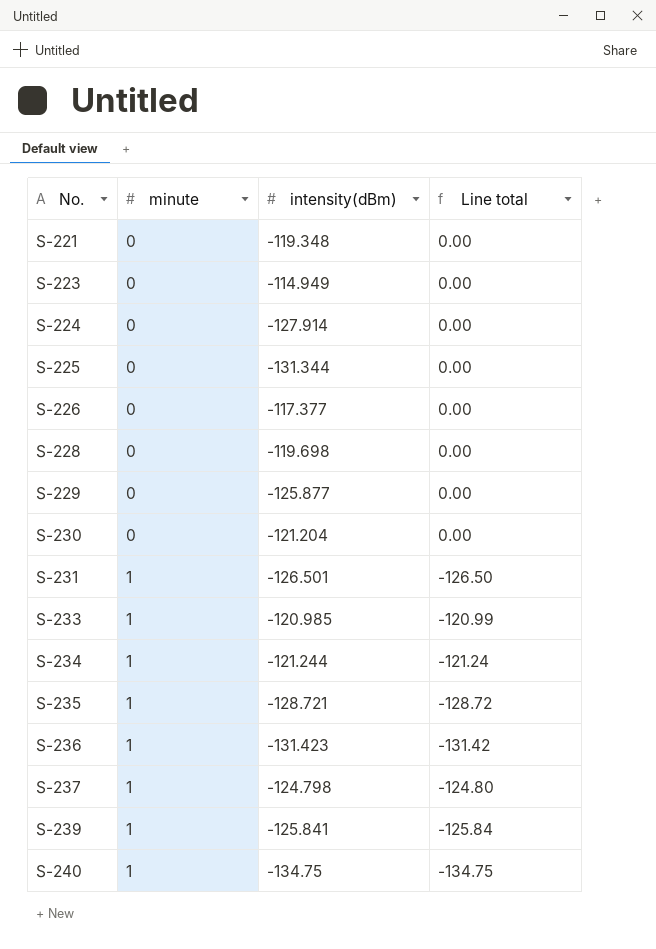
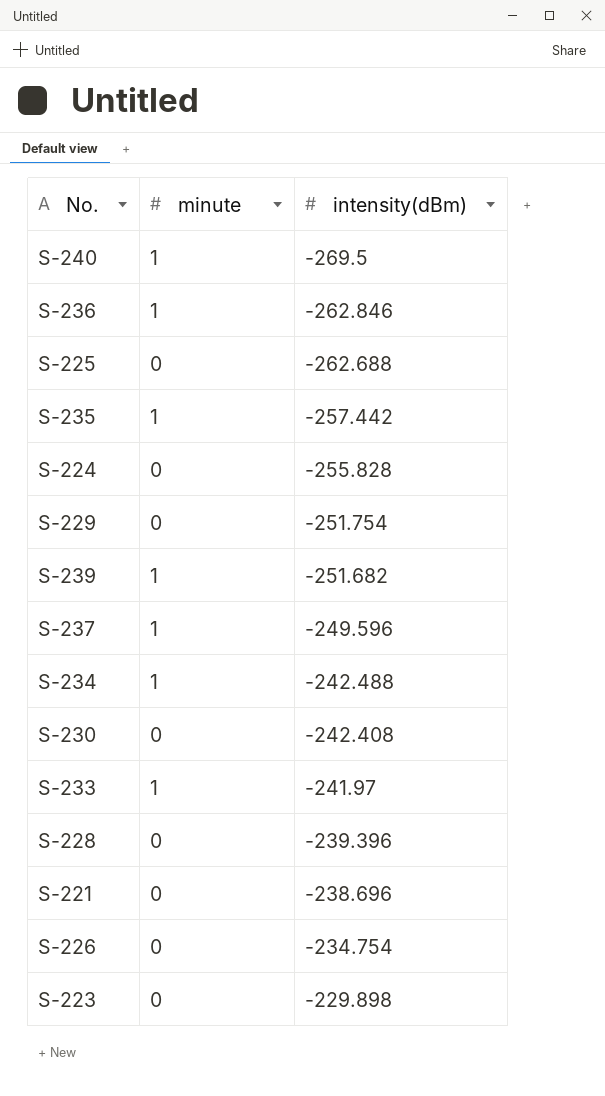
row order: No. ascending -> intensity(dBm) ascending
column Line total | formula: [minute] * [intensity(dBm)] -> none
row S-231: 1 | -126.501 | -126.50 -> none
S-240 | intensity(dBm): -134.75 -> -269.5
S-236 | intensity(dBm): -131.423 -> -262.846
S-225 | intensity(dBm): -131.344 -> -262.688
S-235 | intensity(dBm): -128.721 -> -257.442
S-224 | intensity(dBm): -127.914 -> -255.828
S-229 | intensity(dBm): -125.877 -> -251.754
S-239 | intensity(dBm): -125.841 -> -251.682
S-237 | intensity(dBm): -124.798 -> -249.596
S-234 | intensity(dBm): -121.244 -> -242.488
S-230 | intensity(dBm): -121.204 -> -242.408
S-233 | intensity(dBm): -120.985 -> -241.97
S-228 | intensity(dBm): -119.698 -> -239.396
S-221 | intensity(dBm): -119.348 -> -238.696
S-226 | intensity(dBm): -117.377 -> -234.754
S-223 | intensity(dBm): -114.949 -> -229.898

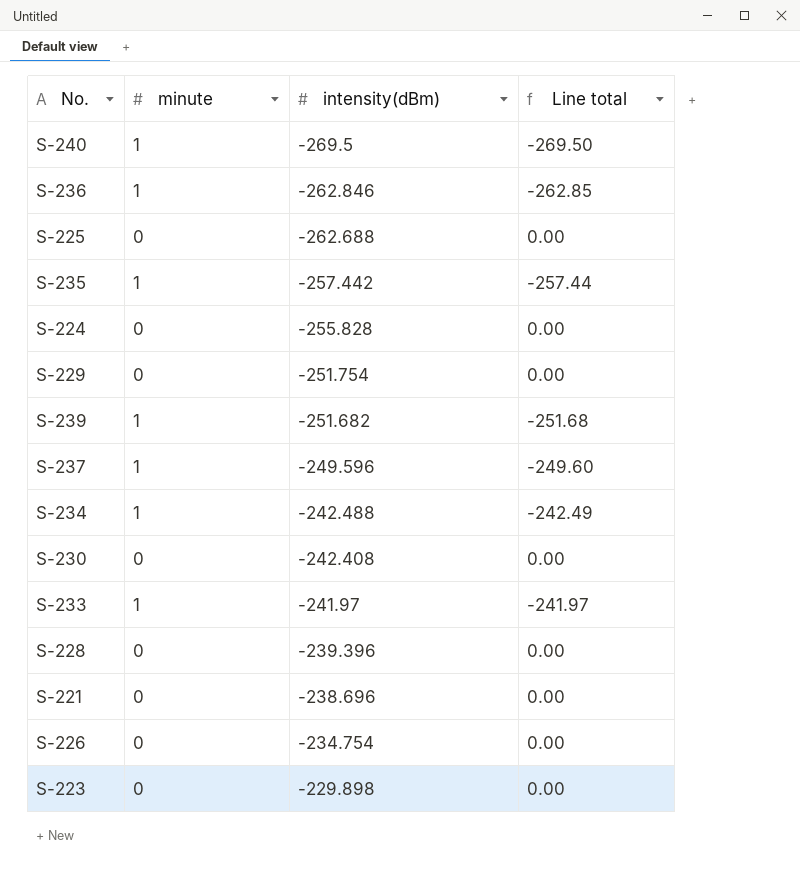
column Line total | formula: none -> [minute] * [intensity(dBm)]

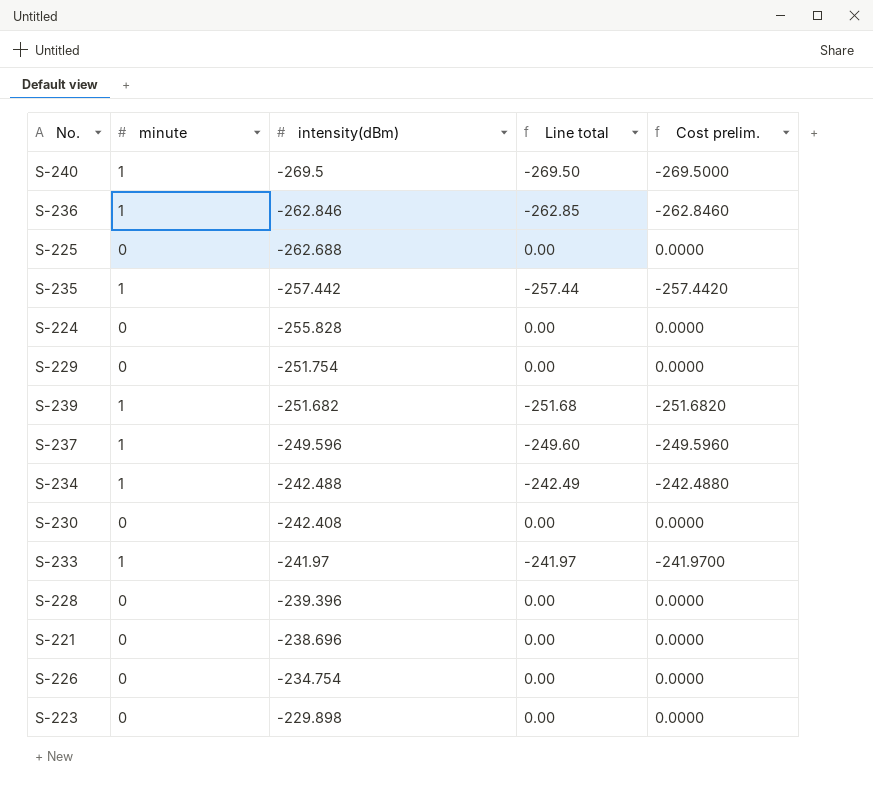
column Cost prelim. | formula: none -> [minute] * [intensity(dBm)]

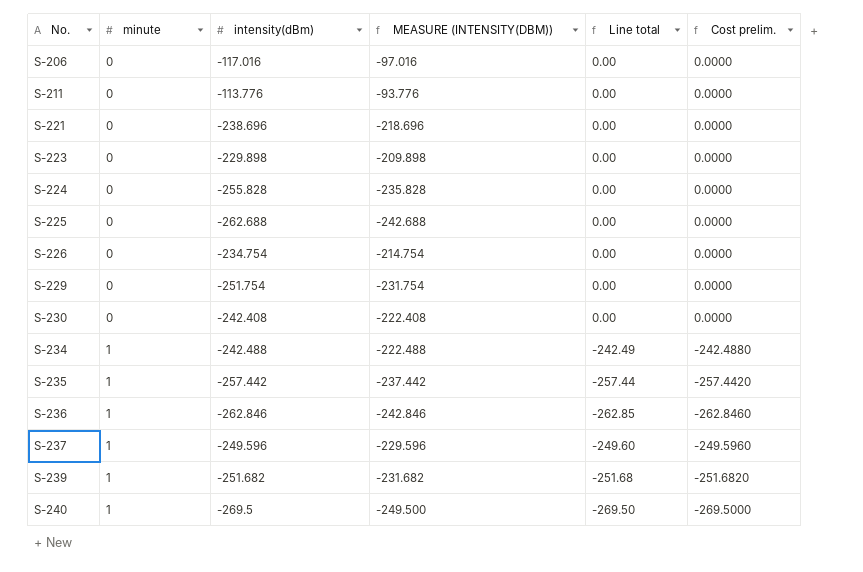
row order: intensity(dBm) ascending -> No. ascending
column MEASURE (INTENSITY(DBM)) | formula: none -> [intensity(dBm)] + 20
row S-233: 1 | -241.97 | -241.97 | -241.9700 -> none
row S-228: 0 | -239.396 | 0.00 | 0.0000 -> none
row S-206: none -> 0 | -117.016 | -97.016 | 0.00 | 0.0000
row S-211: none -> 0 | -113.776 | -93.776 | 0.00 | 0.0000

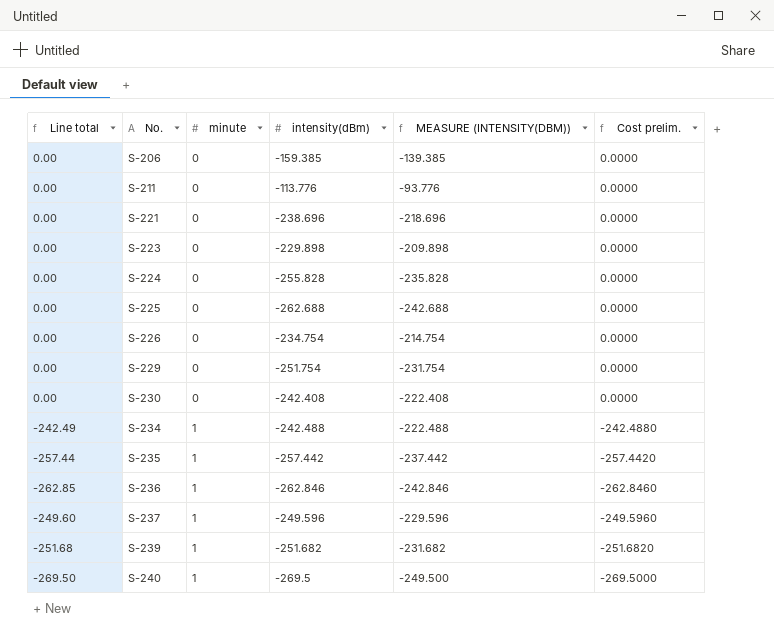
column Line total | position: 5 -> 1
S-206 | intensity(dBm): -117.016 -> -159.385
S-206 | MEASURE (INTENSITY(DBM)): -97.016 -> -139.385

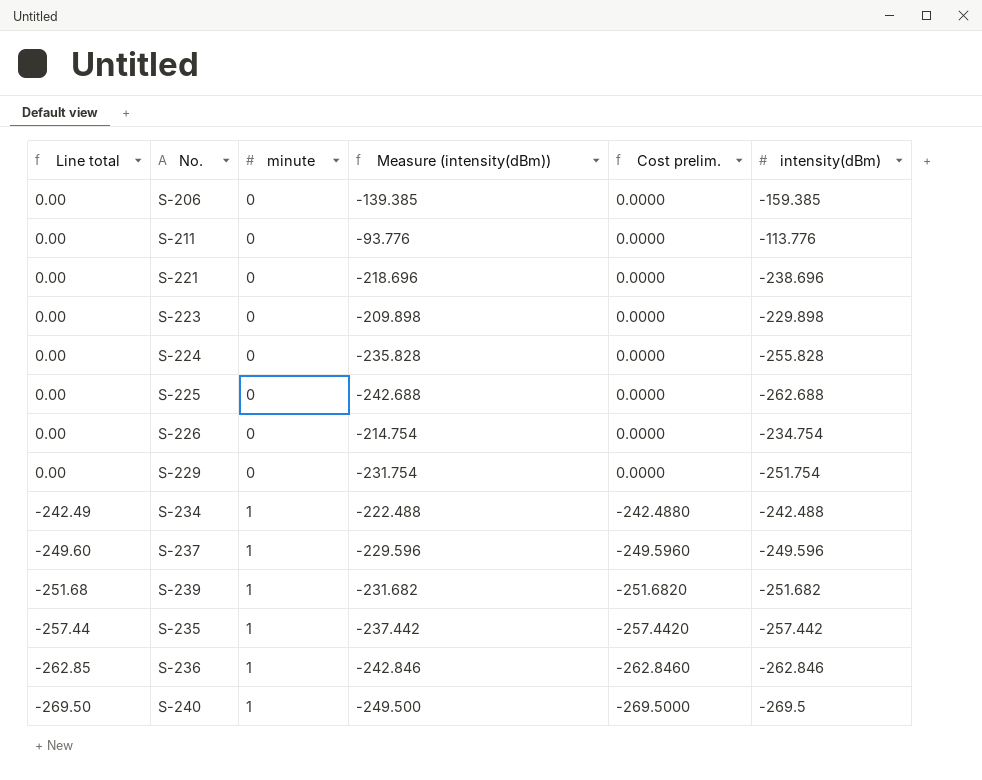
row order: No. ascending -> Line total descending
column name: MEASURE (INTENSITY(DBM)) -> Measure (intensity(dBm))
column intensity(dBm) | position: 4 -> 6
row S-230: 0.00 | 0 | -242.408 | -222.408 | 0.0000 -> none

